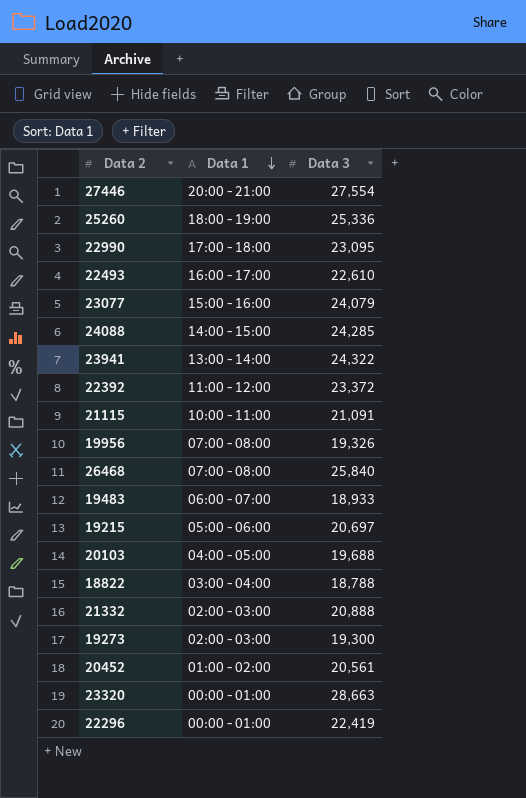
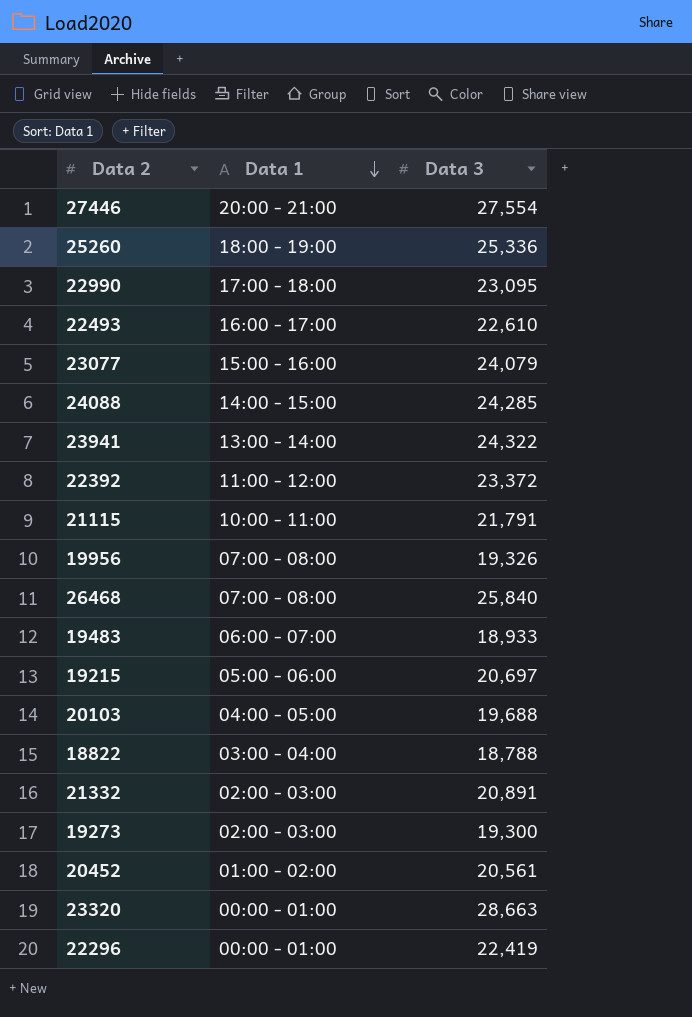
21115 | Data 3: 21,091 -> 21,791
21332 | Data 3: 20,888 -> 20,891

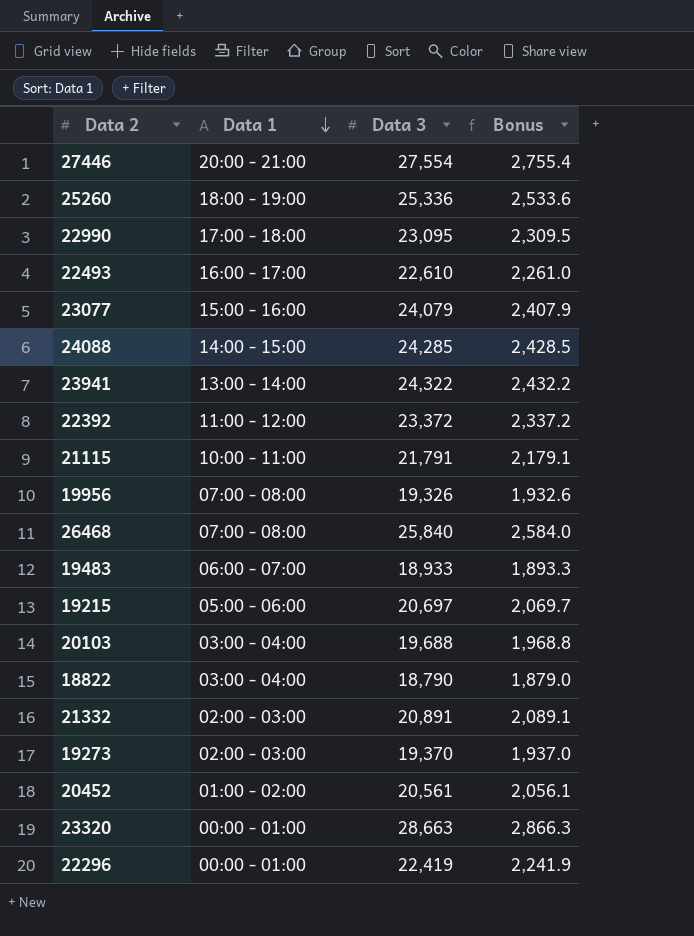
column Bonus | formula: none -> [Data 3] * 0.1
20103 | Data 1: 04:00 - 05:00 -> 03:00 - 04:00
18822 | Data 3: 18,788 -> 18,790
19273 | Data 3: 19,300 -> 19,370

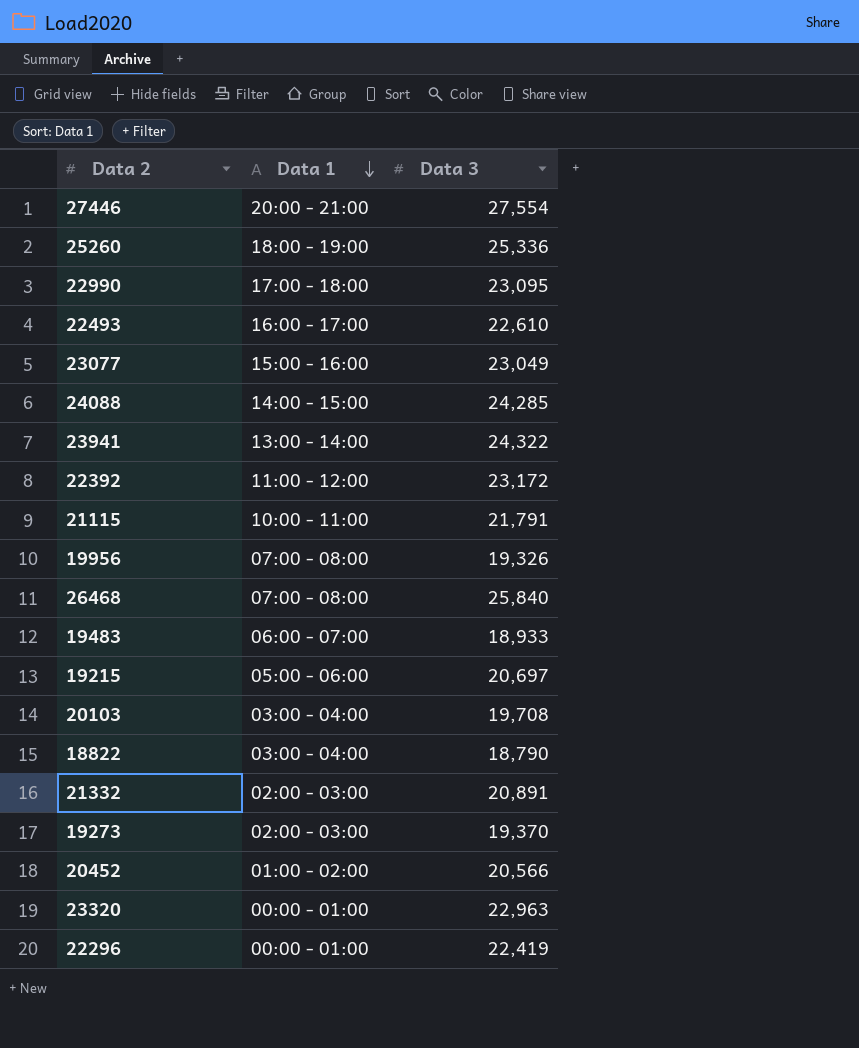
column Bonus | formula: [Data 3] * 0.1 -> none
23077 | Data 3: 24,079 -> 23,049
22392 | Data 3: 23,372 -> 23,172
20103 | Data 3: 19,688 -> 19,708
20452 | Data 3: 20,561 -> 20,566
23320 | Data 3: 28,663 -> 22,963

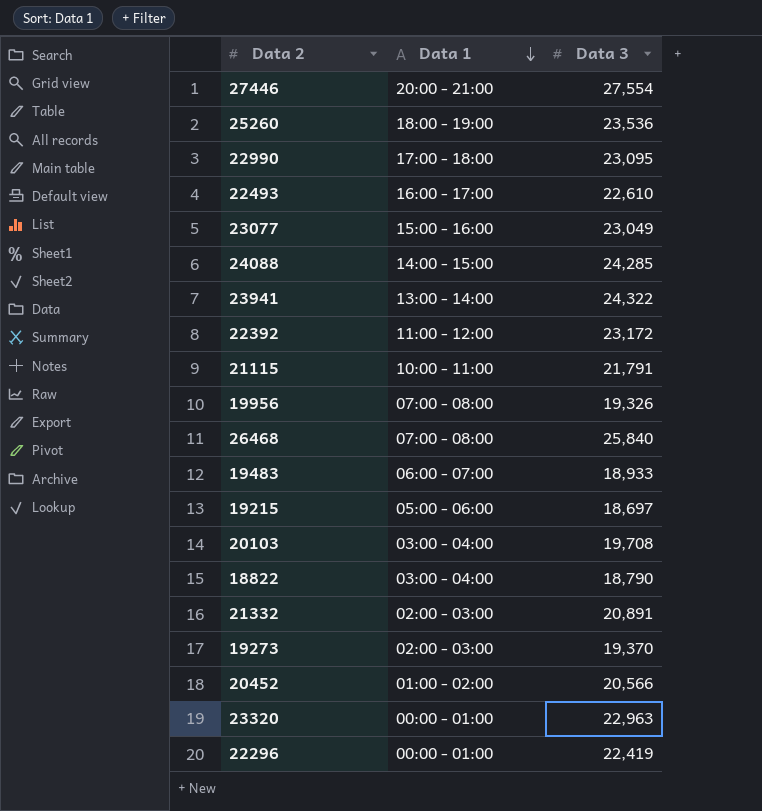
25260 | Data 3: 25,336 -> 23,536
19215 | Data 3: 20,697 -> 18,697

